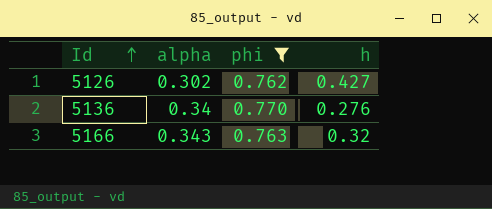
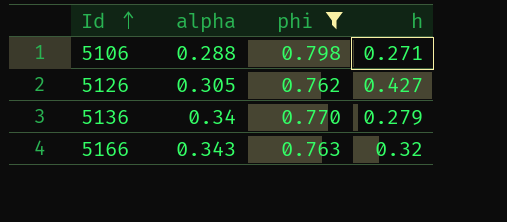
row 5106: none -> 0.288 | 0.798 | 0.271
5126 | alpha: 0.302 -> 0.305
5136 | h: 0.276 -> 0.279

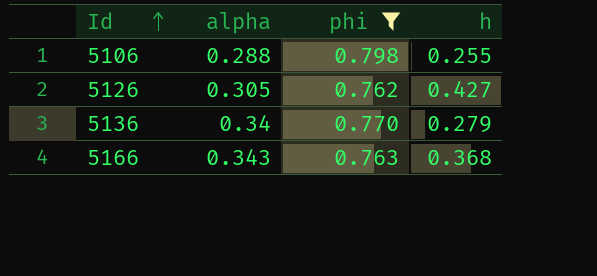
5106 | h: 0.271 -> 0.255
5166 | h: 0.32 -> 0.368

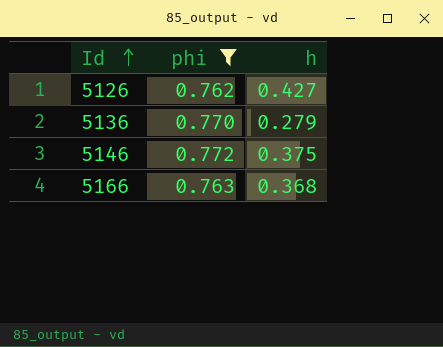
column alpha | position: 2 -> none
row 5106: 0.288 | 0.798 | 0.255 -> none
row 5146: none -> 0.772 | 0.375

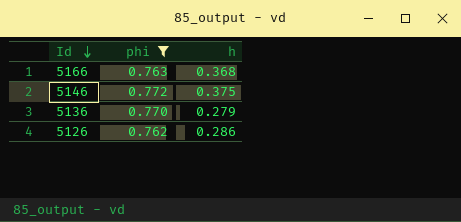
row order: Id ascending -> Id descending
5126 | h: 0.427 -> 0.286

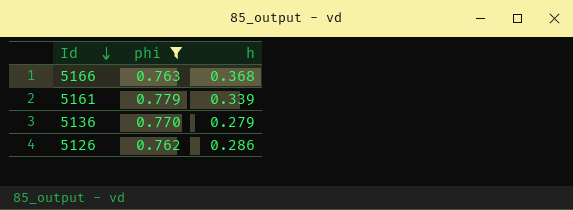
row 5146: 0.772 | 0.375 -> none
row 5161: none -> 0.779 | 0.339

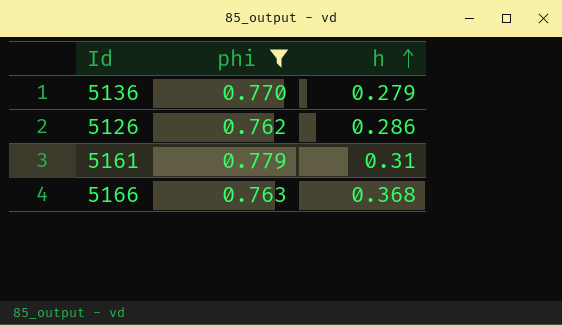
row order: Id descending -> h ascending
5161 | h: 0.339 -> 0.31

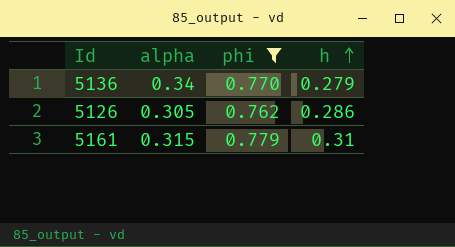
column alpha | position: none -> 2
row 5166: 0.763 | 0.368 -> none

